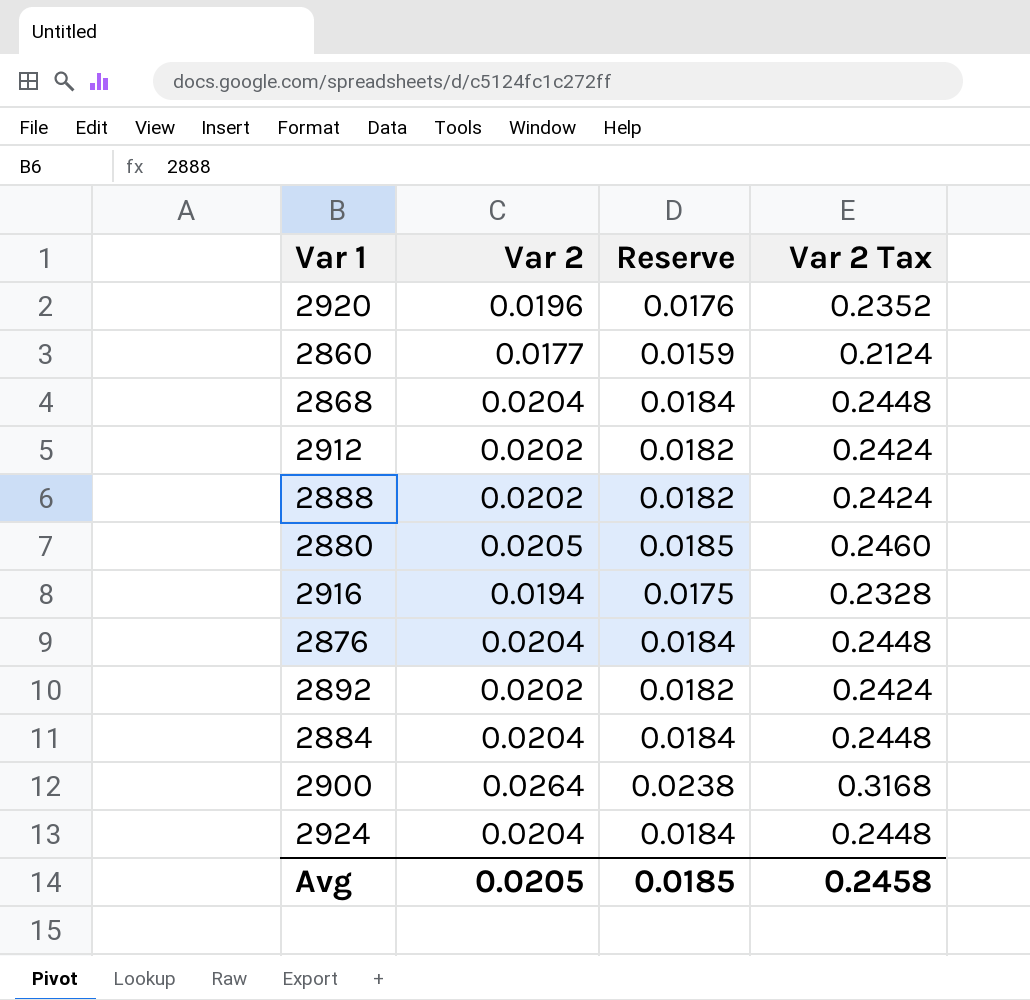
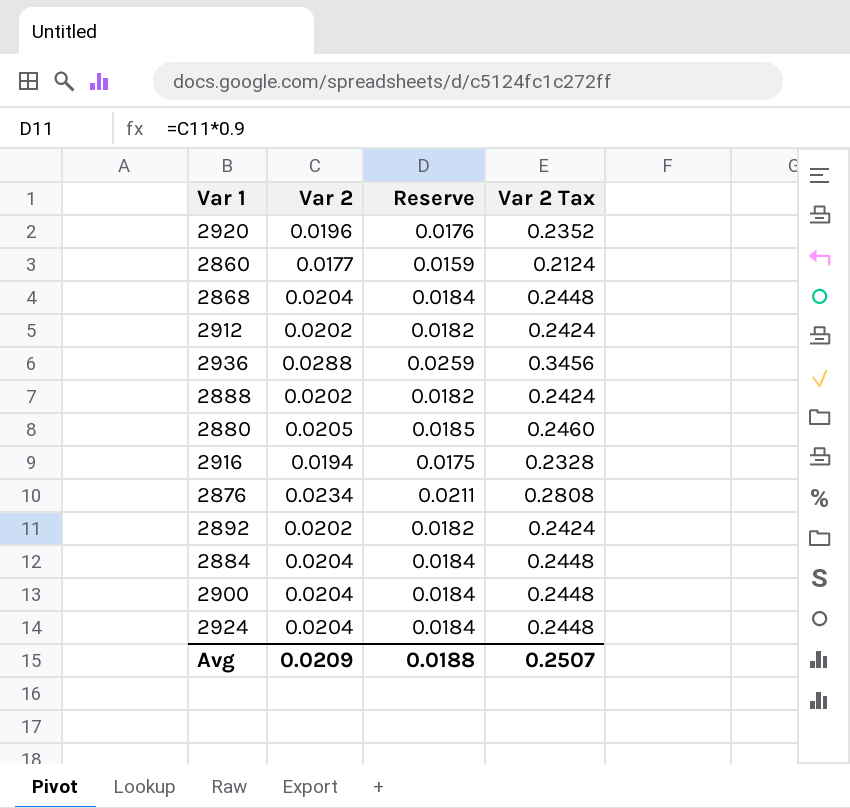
row 2936: none -> 0.0288 | 0.0259 | 0.3456
2876 | Var 2: 0.0204 -> 0.0234
2876 | Reserve: 0.0184 -> 0.0211
2876 | Var 2 Tax: 0.2448 -> 0.2808
2900 | Var 2: 0.0264 -> 0.0204
2900 | Reserve: 0.0238 -> 0.0184
2900 | Var 2 Tax: 0.3168 -> 0.2448
Avg | Var 2: 0.0205 -> 0.0209
Avg | Reserve: 0.0185 -> 0.0188
Avg | Var 2 Tax: 0.2458 -> 0.2507

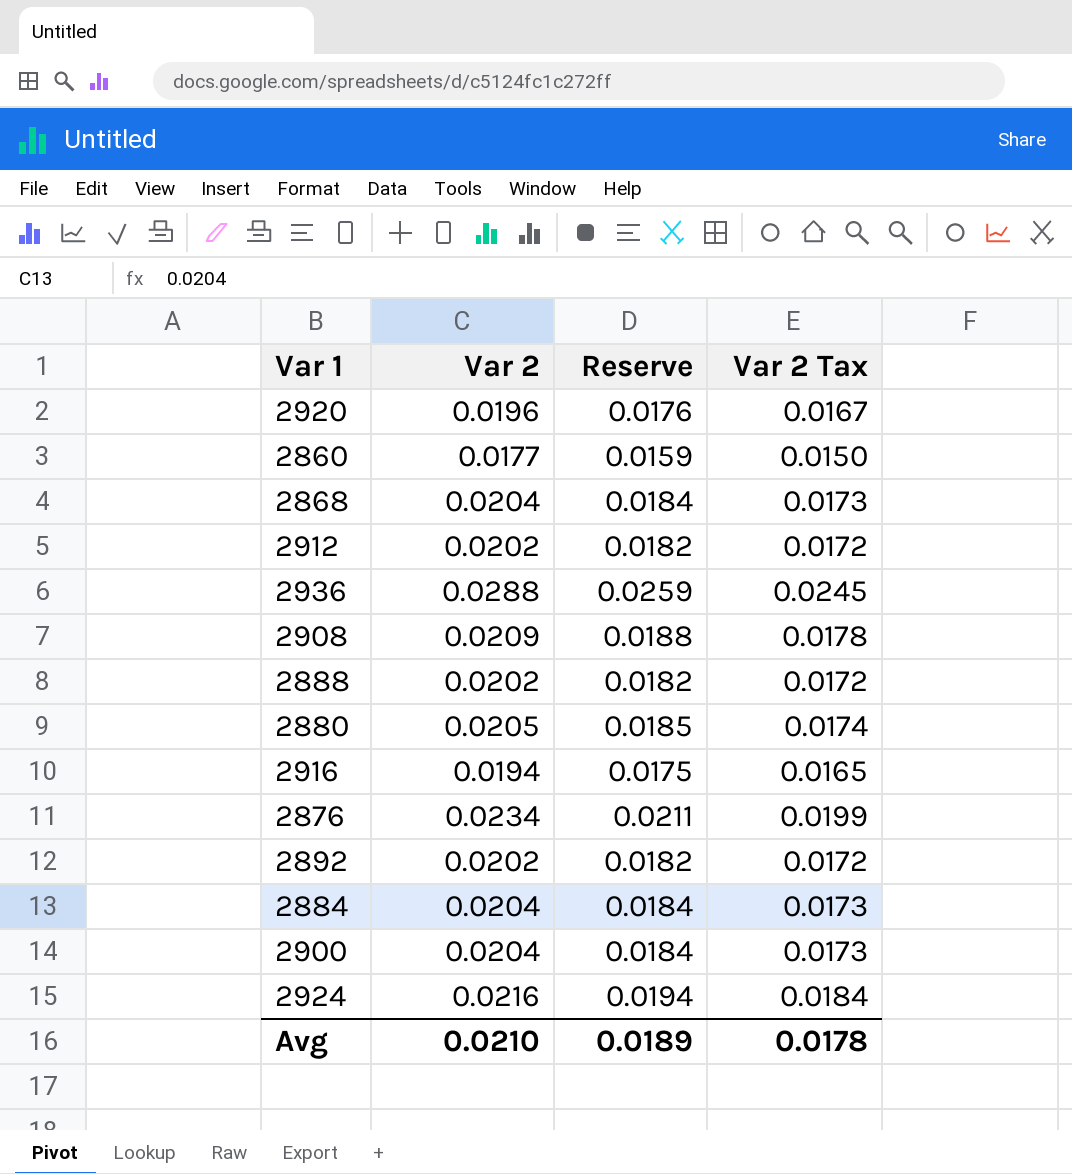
column Var 2 Tax | formula: [Var 2] * 12 -> [Var 2] * 0.85
row 2908: none -> 0.0209 | 0.0188 | 0.0178
2924 | Var 2: 0.0204 -> 0.0216
2924 | Reserve: 0.0184 -> 0.0194
Avg | Var 2: 0.0209 -> 0.0210
Avg | Reserve: 0.0188 -> 0.0189
Avg | Var 2 Tax: 0.2507 -> 0.0178

